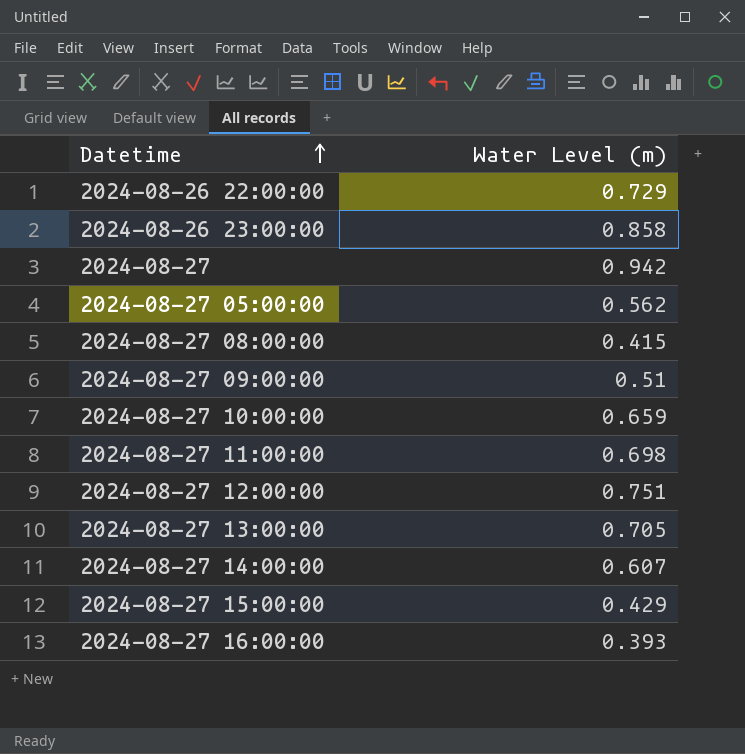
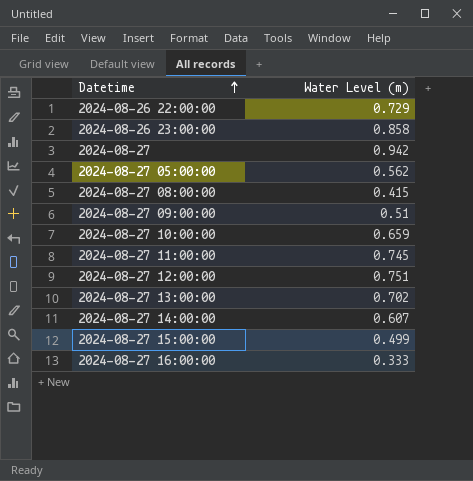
2024-08-27 11:00:00 | Water Level (m): 0.698 -> 0.745
2024-08-27 13:00:00 | Water Level (m): 0.705 -> 0.702
2024-08-27 15:00:00 | Water Level (m): 0.429 -> 0.499
2024-08-27 16:00:00 | Water Level (m): 0.393 -> 0.333

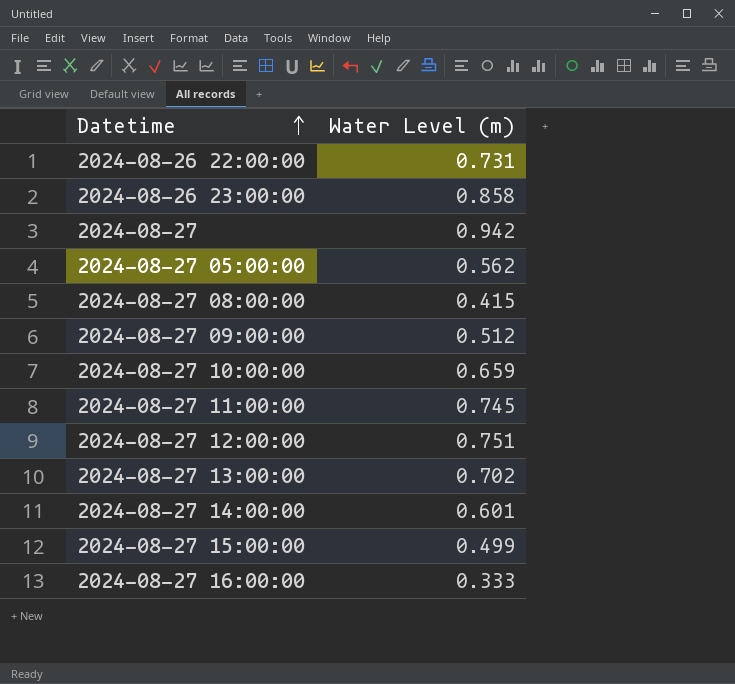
2024-08-26 22:00:00 | Water Level (m): 0.729 -> 0.731
2024-08-27 09:00:00 | Water Level (m): 0.51 -> 0.512
2024-08-27 14:00:00 | Water Level (m): 0.607 -> 0.601

